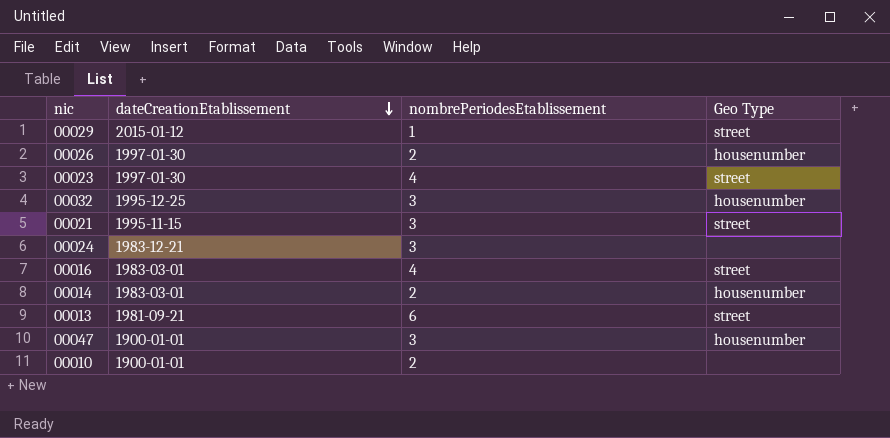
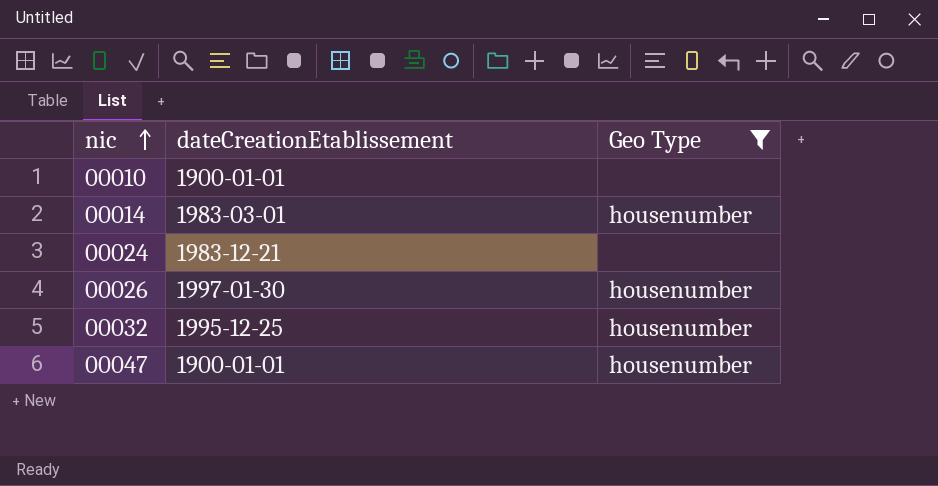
filter: none -> Geo Type != street
row order: dateCreationEtablissement descending -> nic ascending
column nombrePeriodesEtablissement | position: 3 -> none

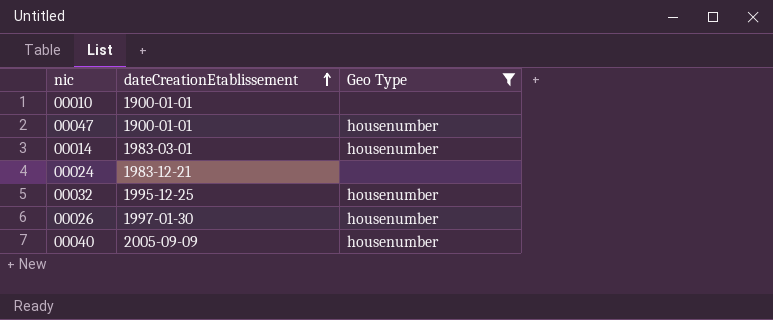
row order: nic ascending -> dateCreationEtablissement ascending
row 00040: none -> 2005-09-09 | housenumber

